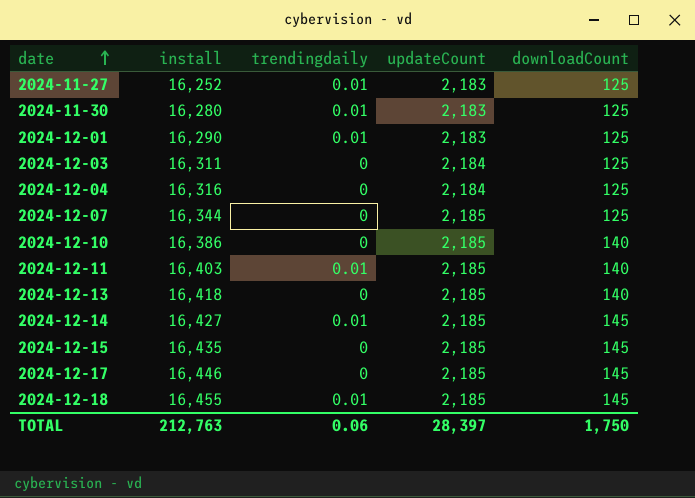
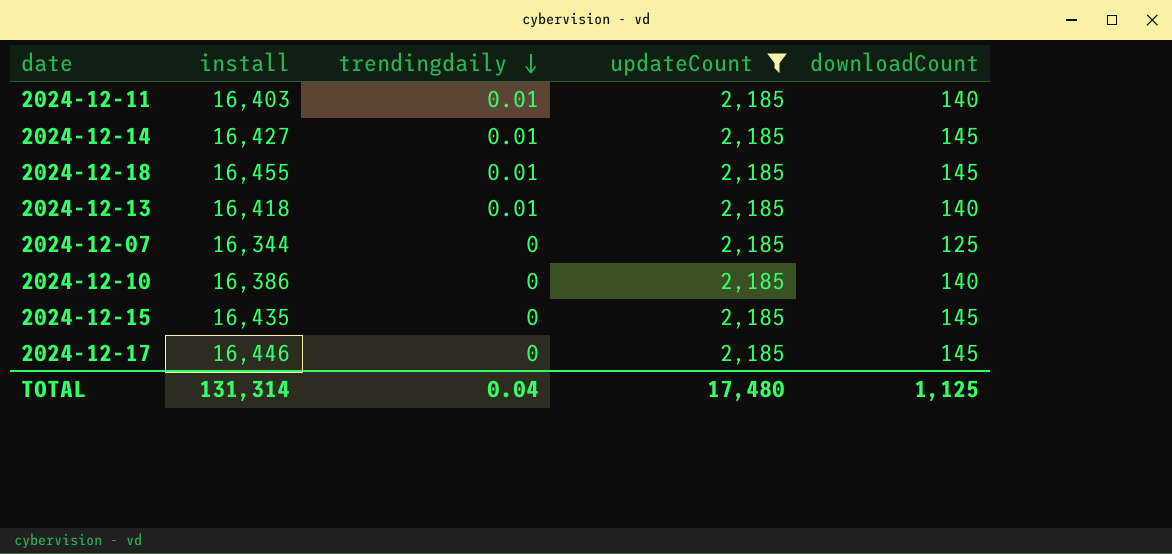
filter: none -> updateCount = 2,185
row order: date ascending -> trendingdaily descending
2024-12-13 | trendingdaily: 0 -> 0.01
TOTAL | install: 212,763 -> 131,314
TOTAL | trendingdaily: 0.06 -> 0.04
TOTAL | updateCount: 28,397 -> 17,480
TOTAL | downloadCount: 1,750 -> 1,125

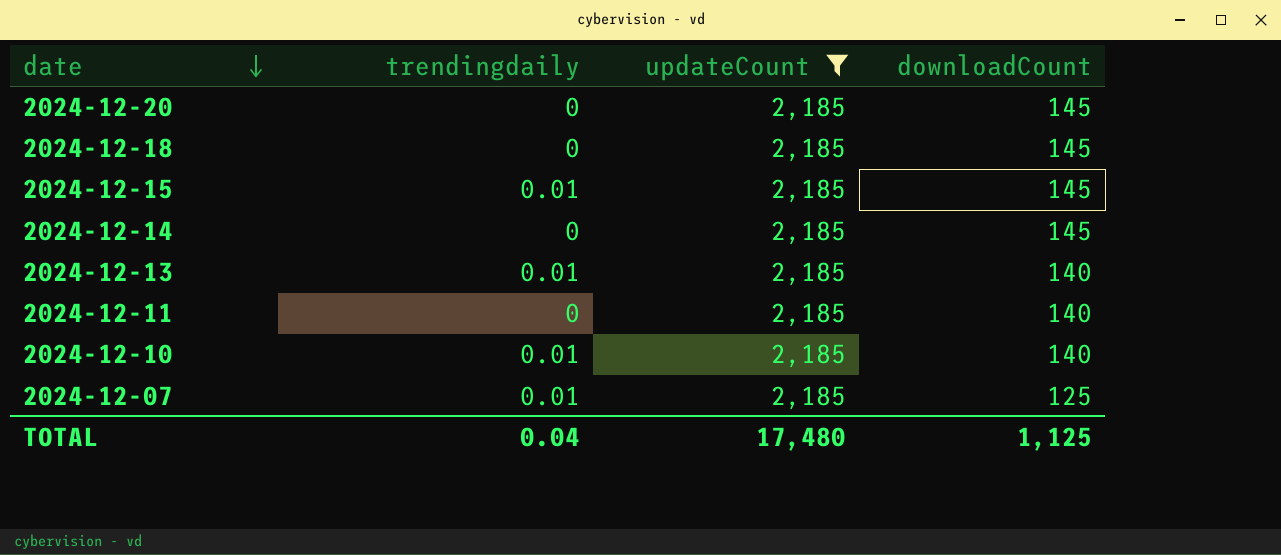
row order: trendingdaily descending -> date descending
column install | position: 2 -> none
row 2024-12-17: 16,446 | 0 | 2,185 | 145 -> none
row 2024-12-20: none -> 0 | 2,185 | 145
2024-12-18 | trendingdaily: 0.01 -> 0
2024-12-15 | trendingdaily: 0 -> 0.01
2024-12-14 | trendingdaily: 0.01 -> 0
2024-12-11 | trendingdaily: 0.01 -> 0
2024-12-10 | trendingdaily: 0 -> 0.01
2024-12-07 | trendingdaily: 0 -> 0.01

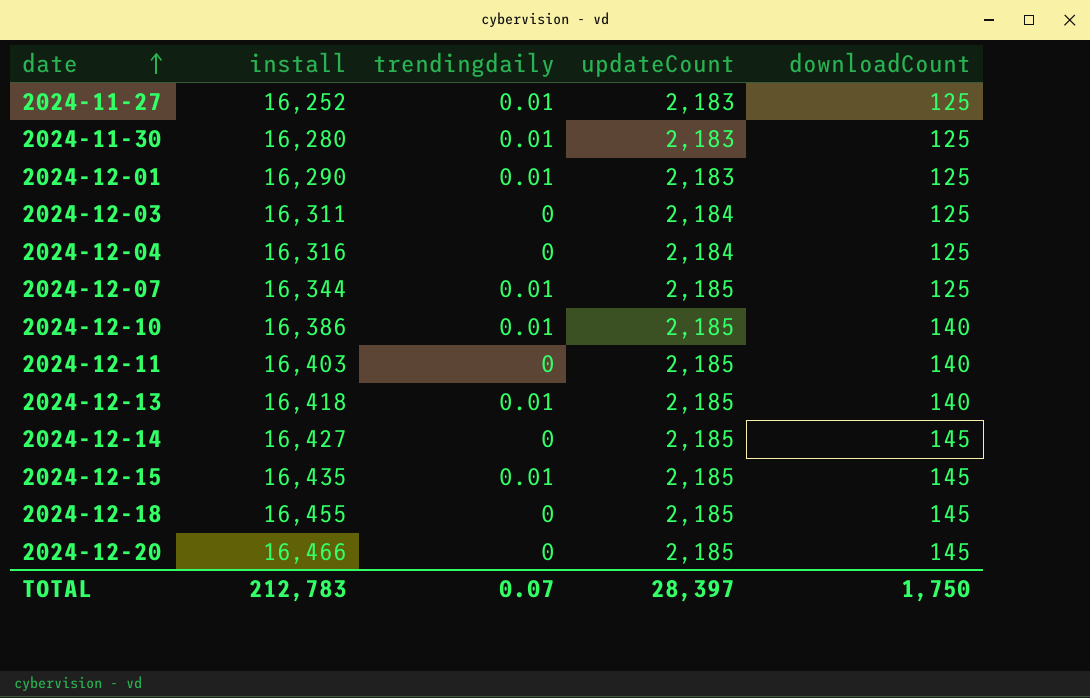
filter: updateCount = 2,185 -> none
row order: date descending -> date ascending
column install | position: none -> 2
TOTAL | trendingdaily: 0.04 -> 0.07
TOTAL | updateCount: 17,480 -> 28,397
TOTAL | downloadCount: 1,125 -> 1,750

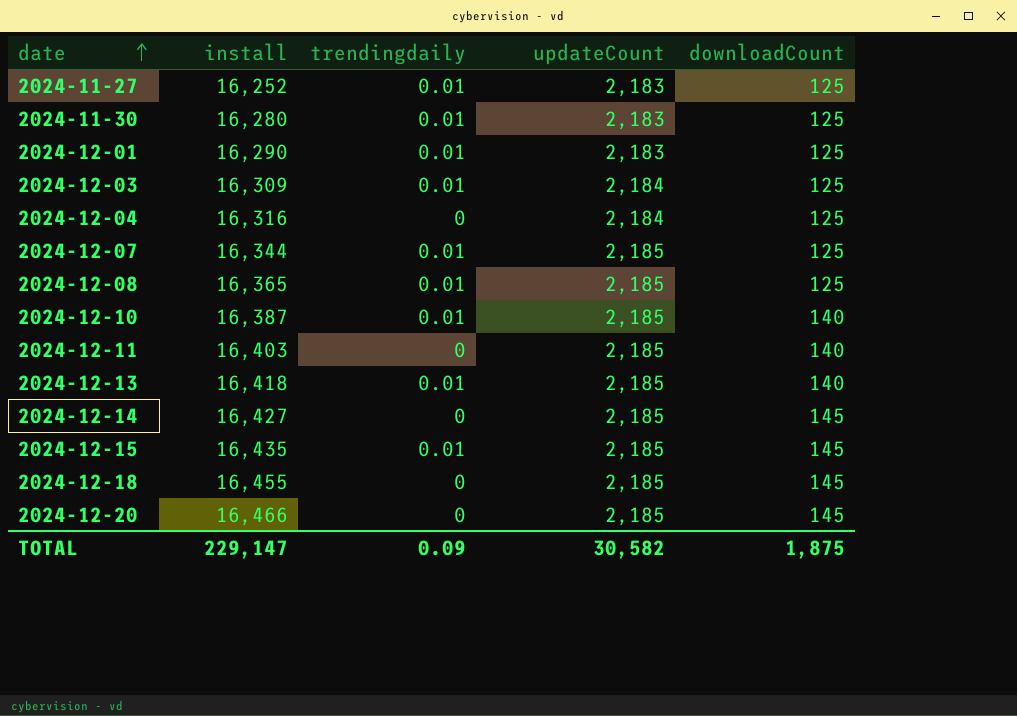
2024-12-03 | install: 16,311 -> 16,309
2024-12-03 | trendingdaily: 0 -> 0.01
row 2024-12-08: none -> 16,365 | 0.01 | 2,185 | 125
2024-12-10 | install: 16,386 -> 16,387
TOTAL | install: 212,783 -> 229,147
TOTAL | trendingdaily: 0.07 -> 0.09
TOTAL | updateCount: 28,397 -> 30,582
TOTAL | downloadCount: 1,750 -> 1,875

